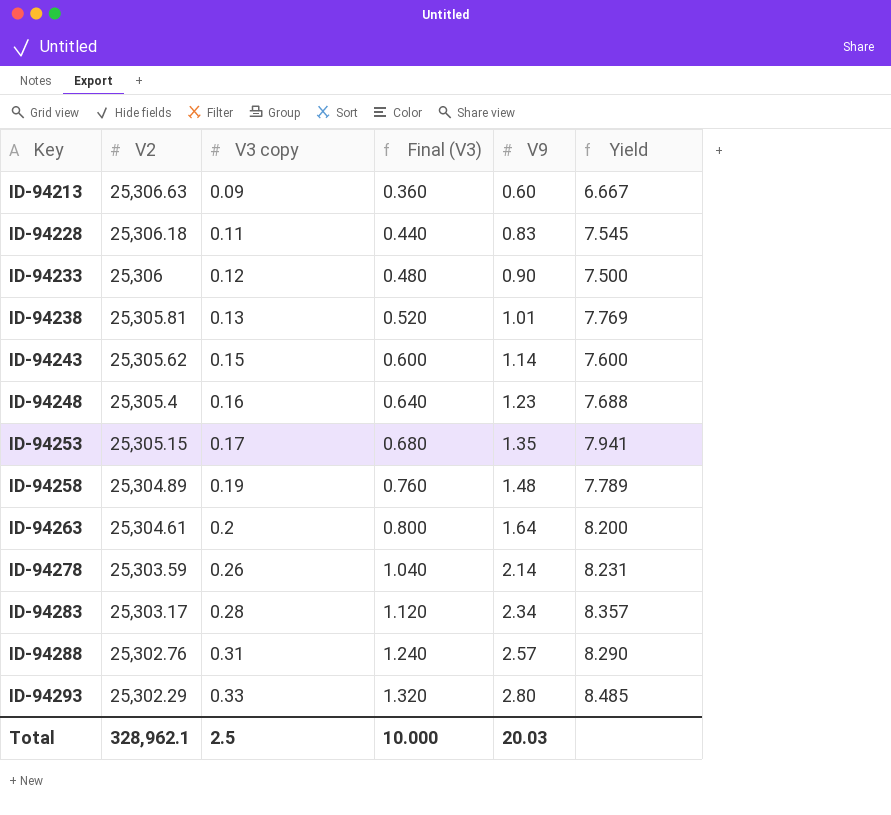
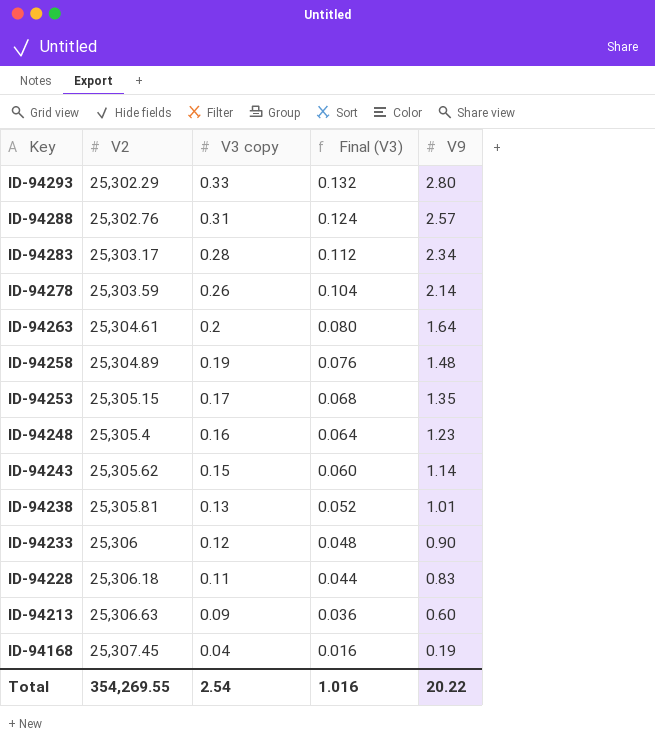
row order: Key ascending -> Key descending
column Yield | formula: [V9] / [V3 copy] -> none
column Final (V3) | formula: [V3 copy] * 4 -> [V3 copy] * 0.4
row ID-94168: none -> 25,307.45 | 0.04 | 0.016 | 0.19
Total | V2: 328,962.1 -> 354,269.55
Total | V3 copy: 2.5 -> 2.54
Total | Final (V3): 10.000 -> 1.016
Total | V9: 20.03 -> 20.22

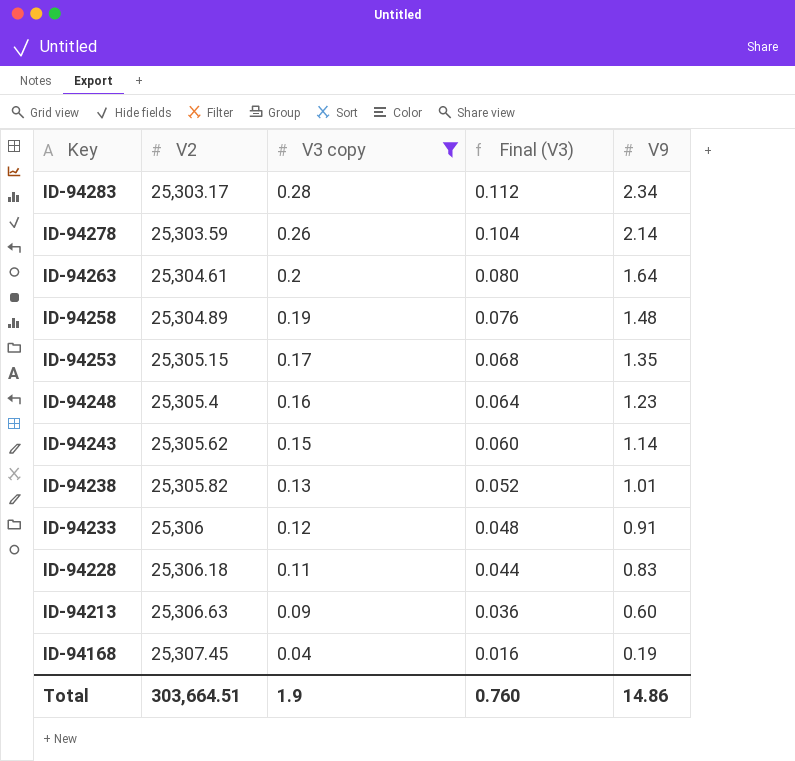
filter: none -> V3 copy <= 0.28
ID-94238 | V2: 25,305.81 -> 25,305.82
ID-94233 | V9: 0.90 -> 0.91
Total | V2: 354,269.55 -> 303,664.51
Total | V3 copy: 2.54 -> 1.9
Total | Final (V3): 1.016 -> 0.760
Total | V9: 20.22 -> 14.86

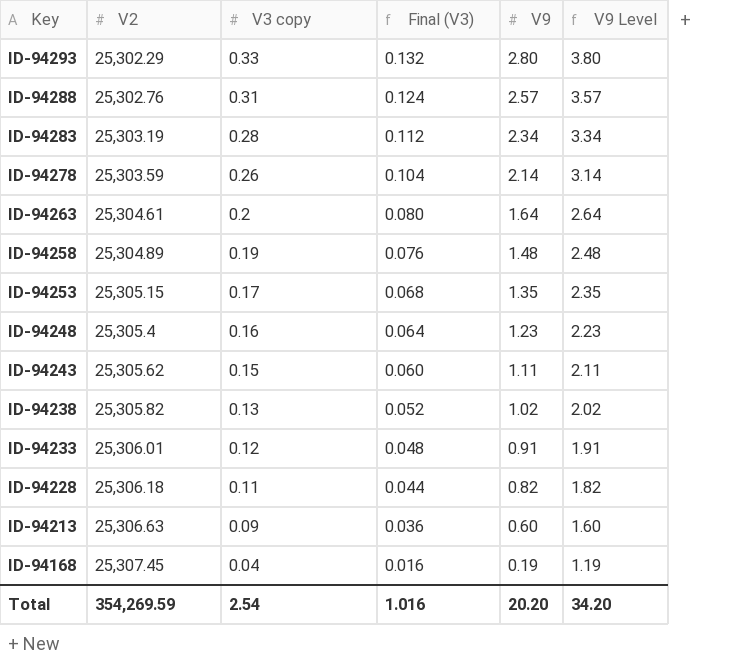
filter: V3 copy <= 0.28 -> none
column V9 Level | formula: none -> [V9] + 1
ID-94283 | V2: 25,303.17 -> 25,303.19
ID-94243 | V9: 1.14 -> 1.11
ID-94238 | V9: 1.01 -> 1.02
ID-94233 | V2: 25,306 -> 25,306.01
ID-94228 | V9: 0.83 -> 0.82
Total | V2: 303,664.51 -> 354,269.59
Total | V3 copy: 1.9 -> 2.54
Total | Final (V3): 0.760 -> 1.016
Total | V9: 14.86 -> 20.20

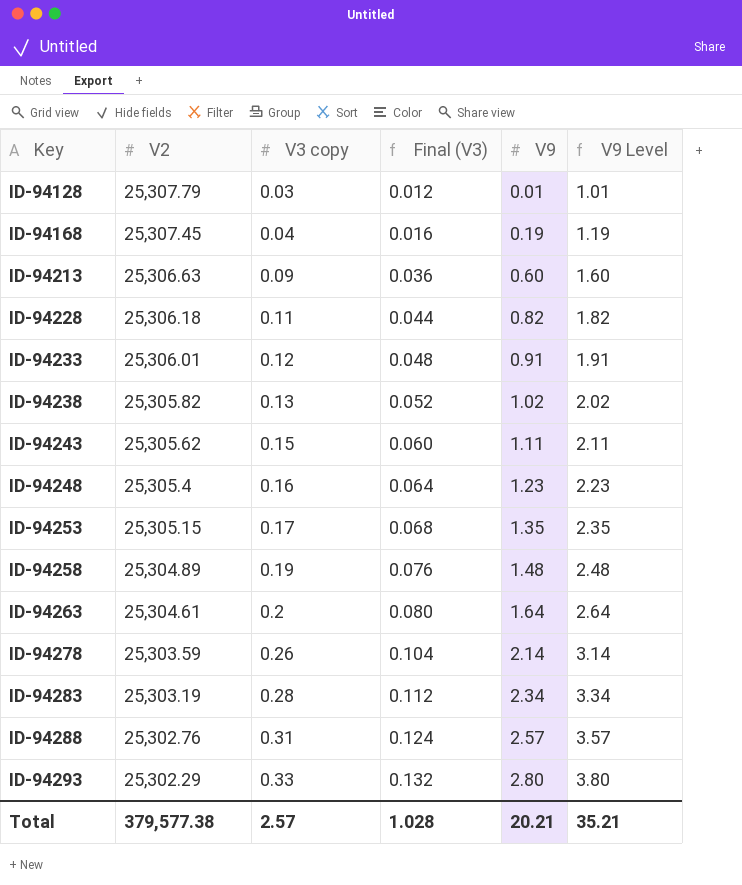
row order: Key descending -> Key ascending
row ID-94128: none -> 25,307.79 | 0.03 | 0.012 | 0.01 | 1.01
Total | V2: 354,269.59 -> 379,577.38
Total | V3 copy: 2.54 -> 2.57
Total | Final (V3): 1.016 -> 1.028
Total | V9: 20.20 -> 20.21
Total | V9 Level: 34.20 -> 35.21

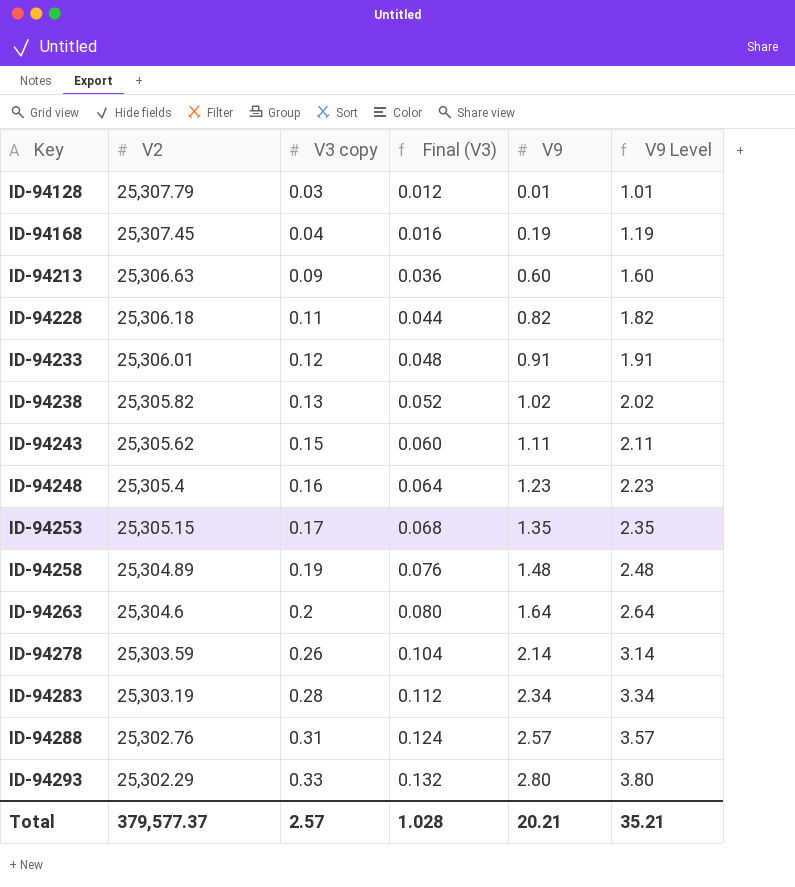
ID-94263 | V2: 25,304.61 -> 25,304.6
Total | V2: 379,577.38 -> 379,577.37

